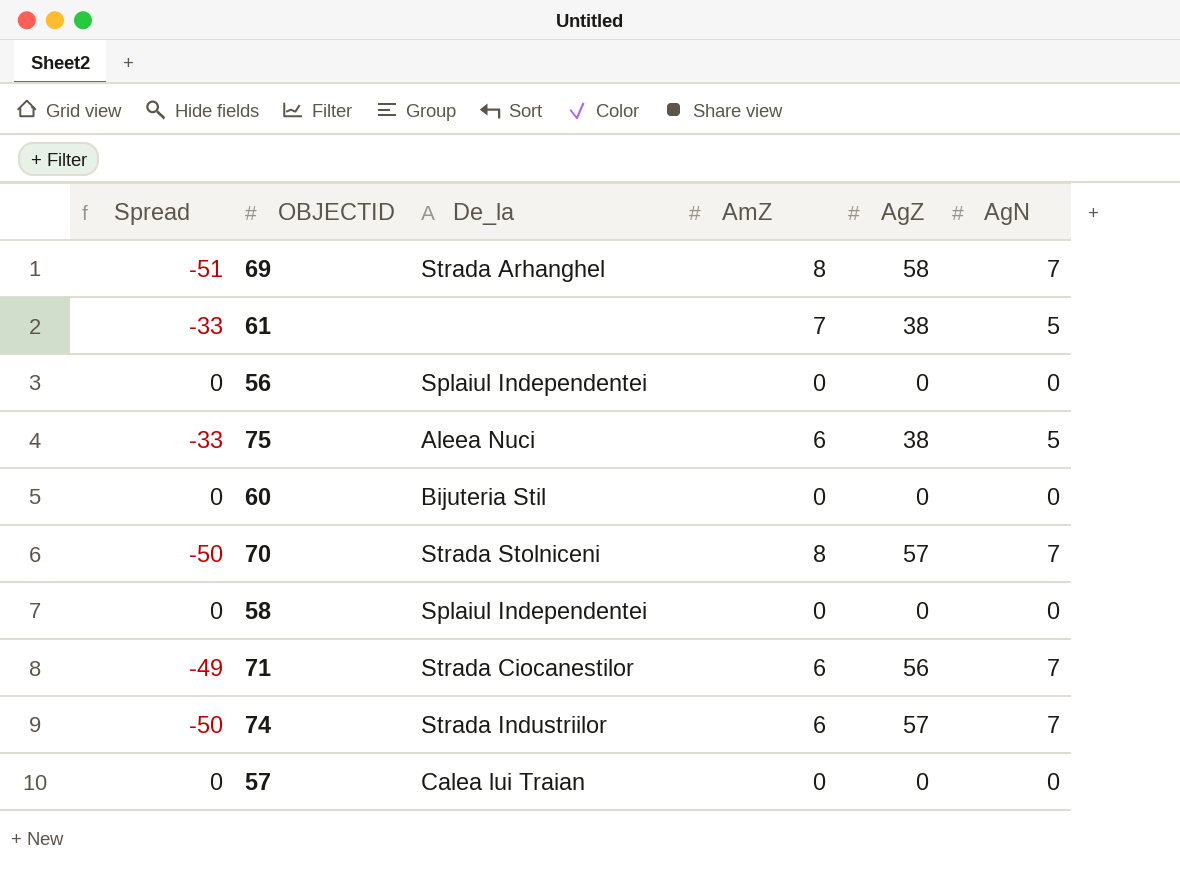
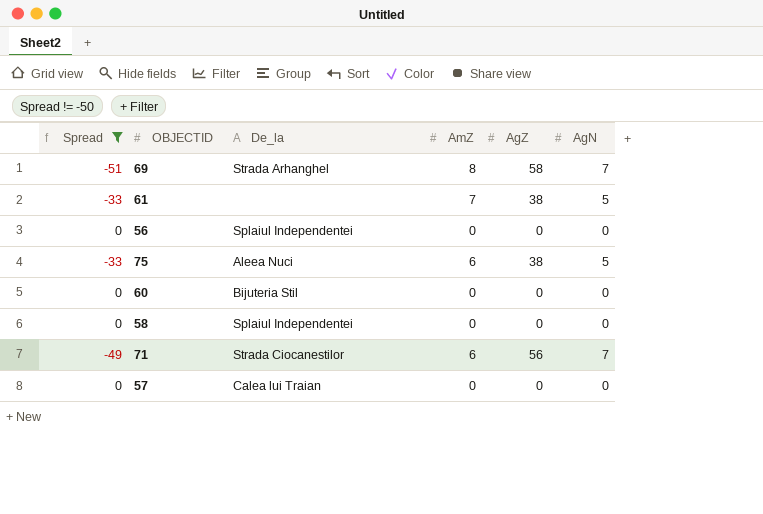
filter: none -> Spread != -50

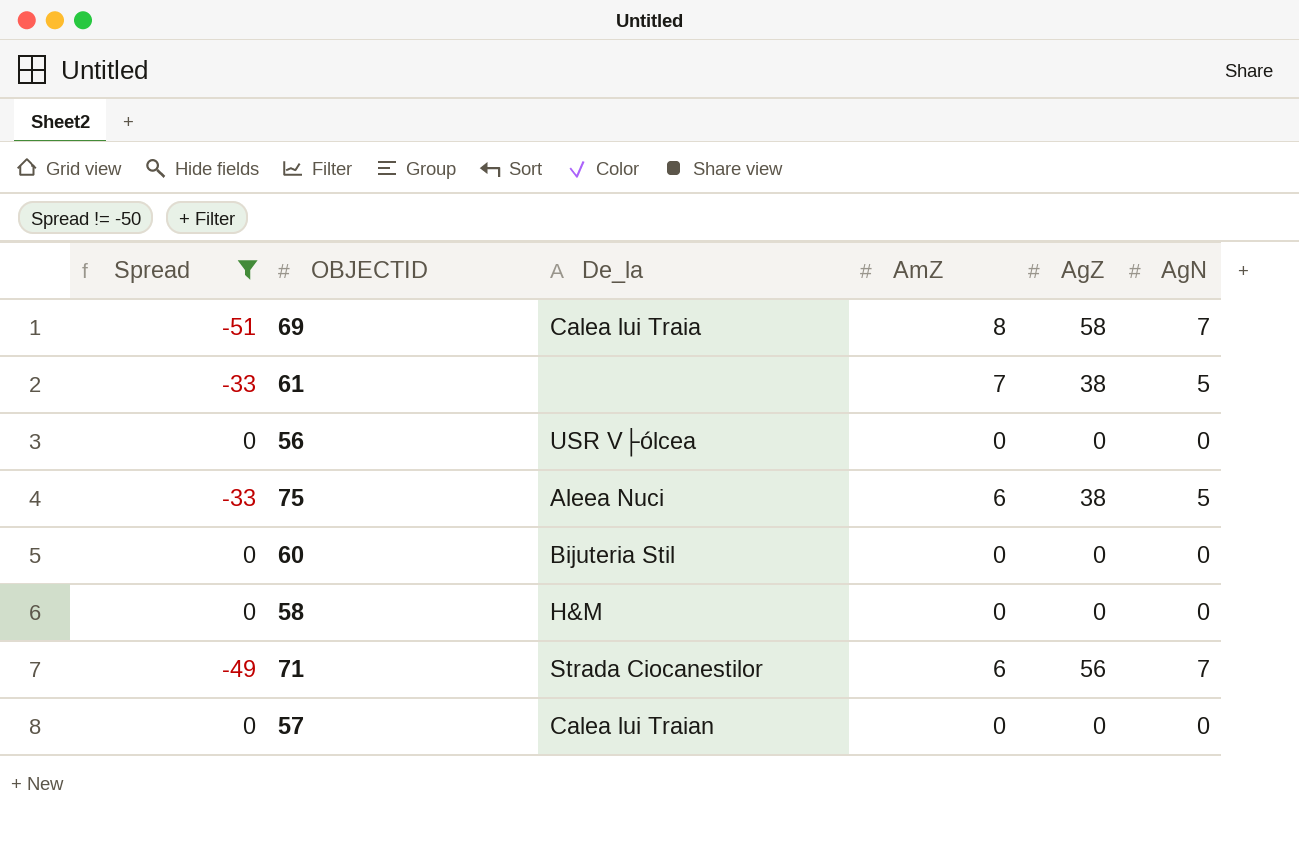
69 | De_la: Strada Arhanghel -> Calea lui Traia
56 | De_la: Splaiul Independentei -> USR V├ólcea
58 | De_la: Splaiul Independentei -> H&M

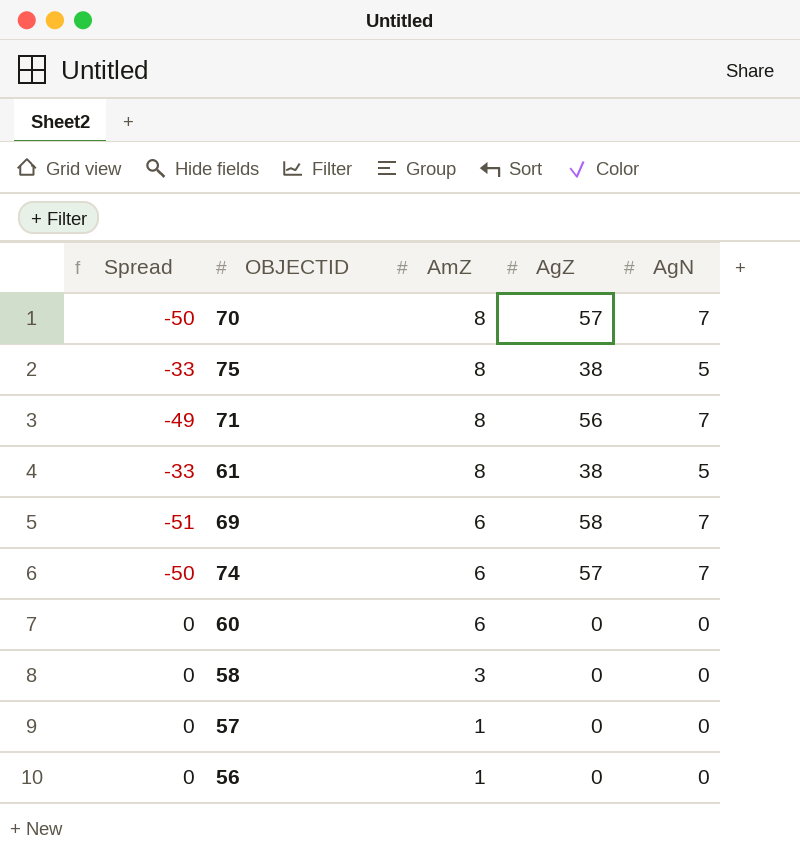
filter: Spread != -50 -> none
row order: none -> AmZ descending
column De_la | position: 3 -> none
75 | AmZ: 6 -> 8
71 | AmZ: 6 -> 8
61 | AmZ: 7 -> 8
69 | AmZ: 8 -> 6
60 | AmZ: 0 -> 6
58 | AmZ: 0 -> 3
57 | AmZ: 0 -> 1
56 | AmZ: 0 -> 1

